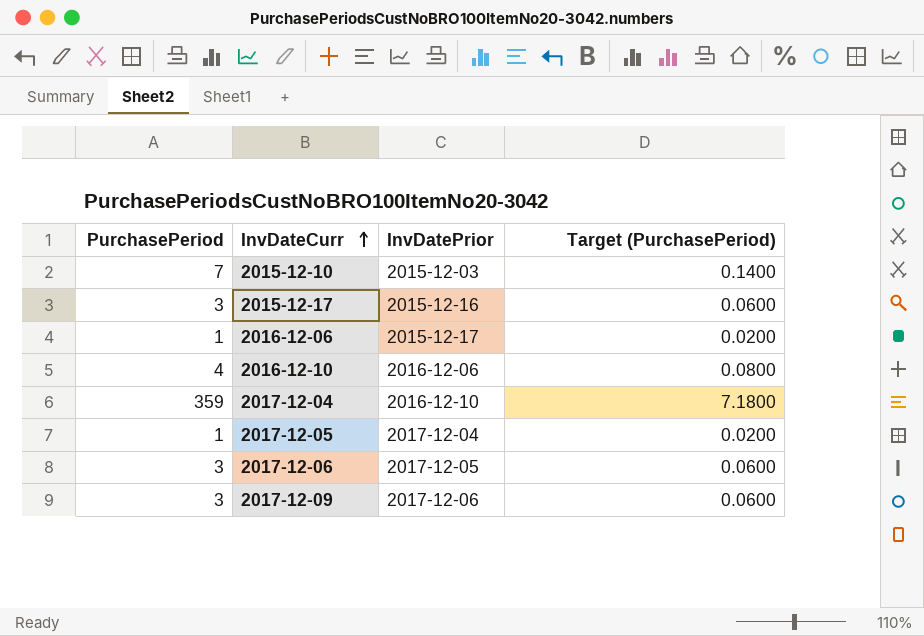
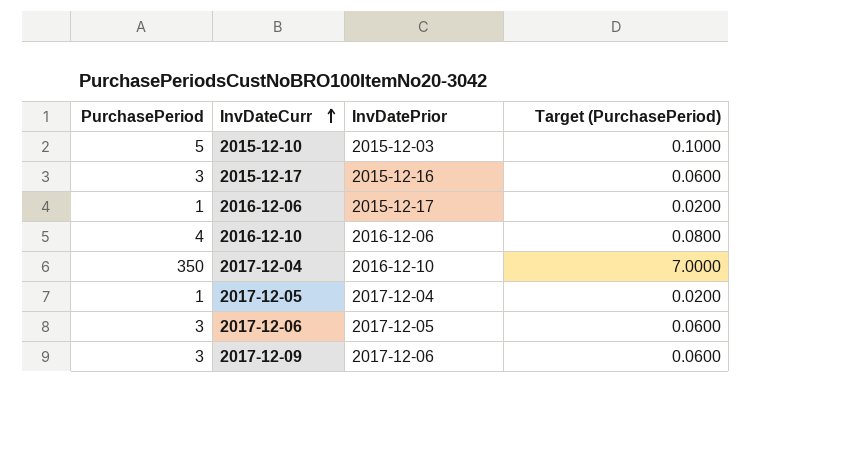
2015-12-10 | PurchasePeriod: 7 -> 5
2015-12-10 | Target (PurchasePeriod): 0.1400 -> 0.1000
2017-12-04 | PurchasePeriod: 359 -> 350
2017-12-04 | Target (PurchasePeriod): 7.1800 -> 7.0000

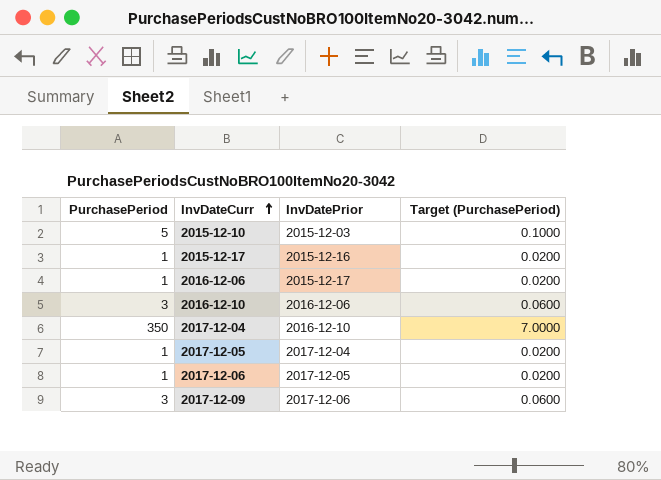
2015-12-17 | PurchasePeriod: 3 -> 1
2015-12-17 | Target (PurchasePeriod): 0.0600 -> 0.0200
2016-12-10 | PurchasePeriod: 4 -> 3
2016-12-10 | Target (PurchasePeriod): 0.0800 -> 0.0600
2017-12-06 | PurchasePeriod: 3 -> 1
2017-12-06 | Target (PurchasePeriod): 0.0600 -> 0.0200

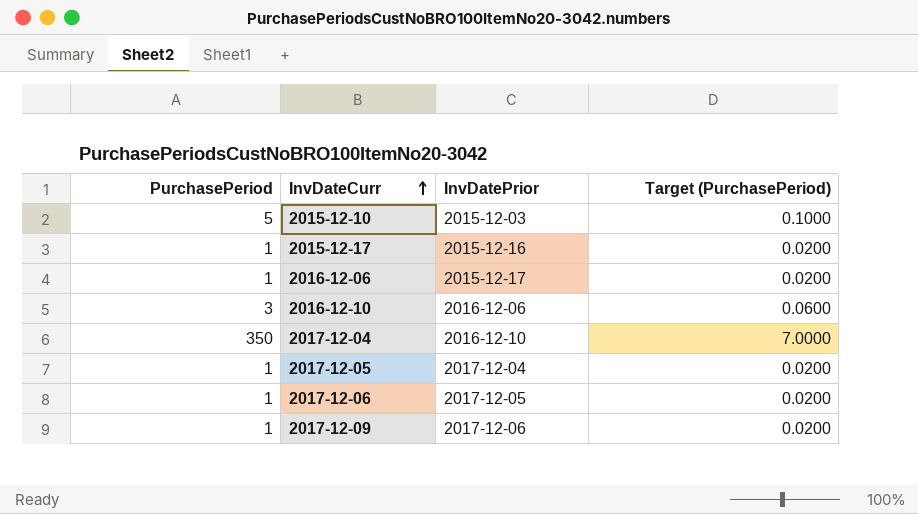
2017-12-09 | PurchasePeriod: 3 -> 1
2017-12-09 | Target (PurchasePeriod): 0.0600 -> 0.0200

